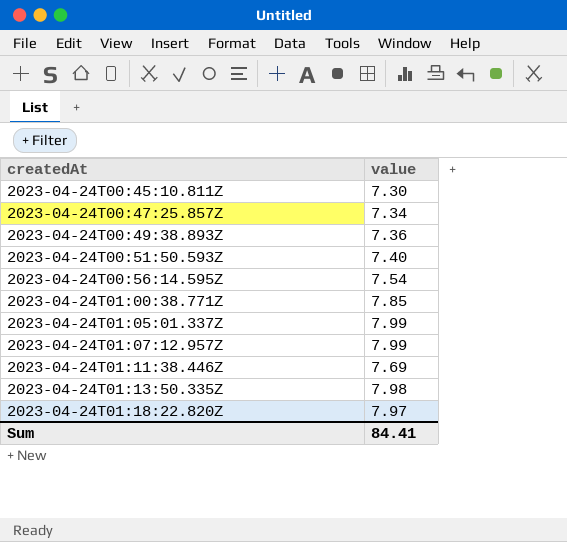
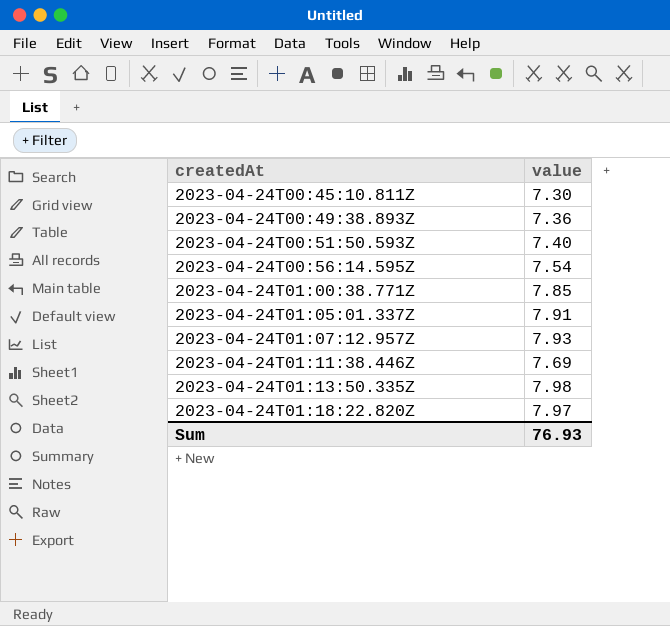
row 2023-04-24T00:47:25.857Z: 7.34 -> none
2023-04-24T01:05:01.337Z | value: 7.99 -> 7.91
2023-04-24T01:07:12.957Z | value: 7.99 -> 7.93
Sum | value: 84.41 -> 76.93

